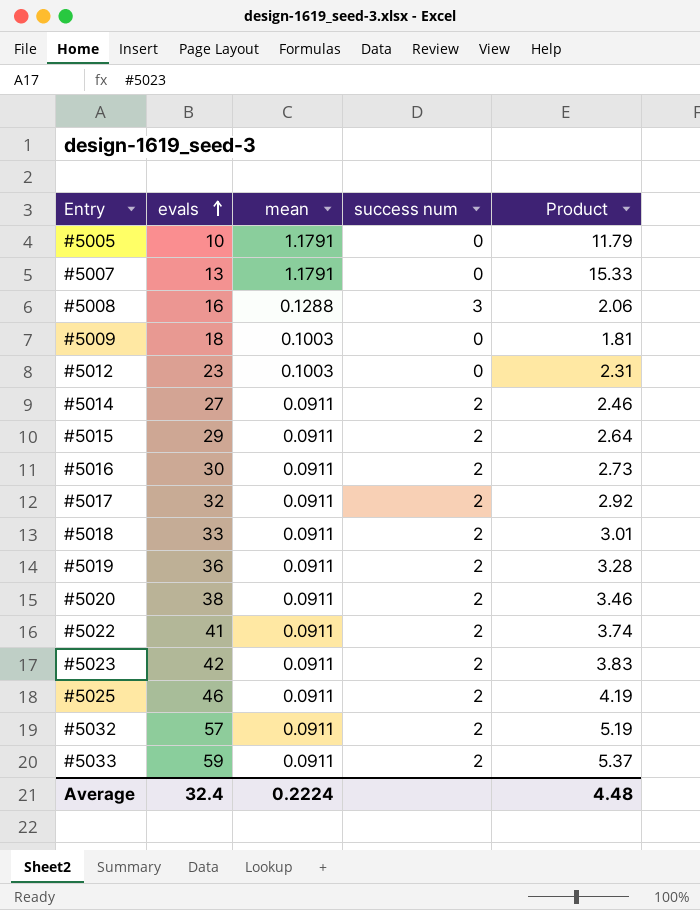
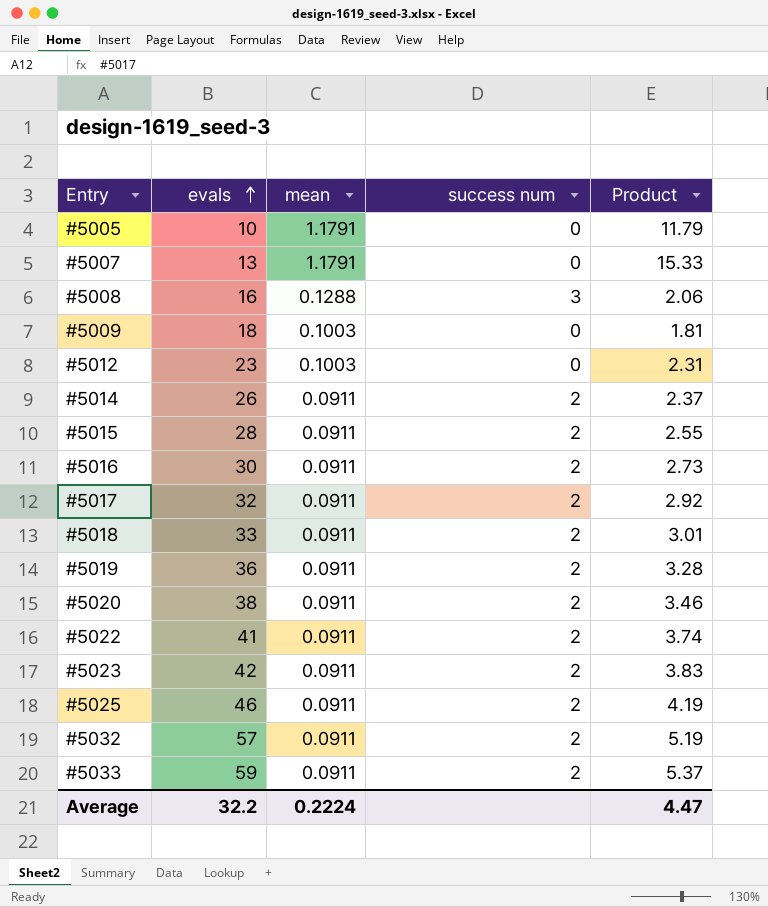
#5014 | evals: 27 -> 26
#5014 | Product: 2.46 -> 2.37
#5015 | evals: 29 -> 28
#5015 | Product: 2.64 -> 2.55
Average | evals: 32.4 -> 32.2
Average | Product: 4.48 -> 4.47

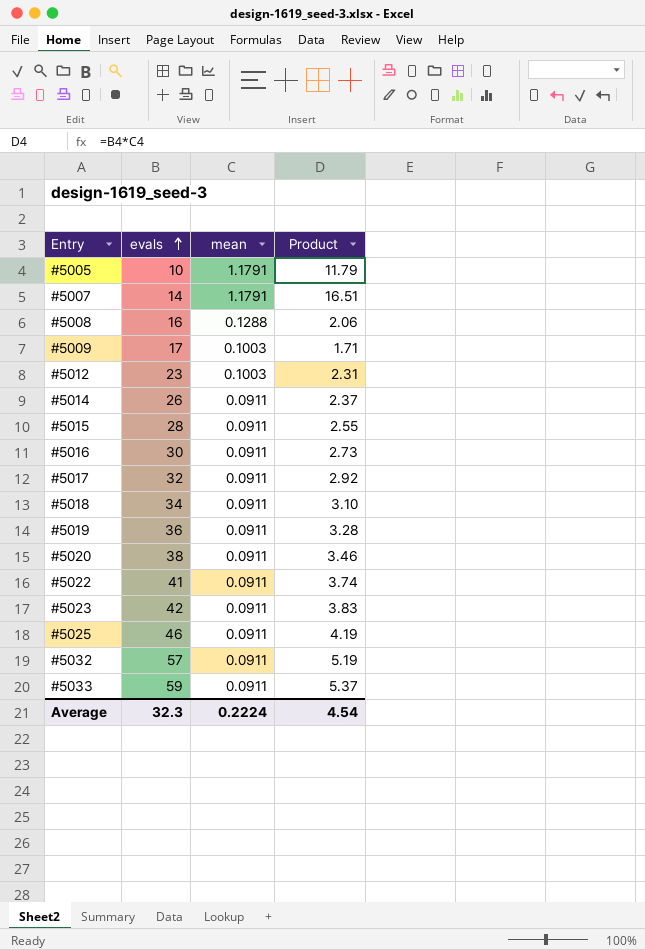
column success num | position: 4 -> none
#5007 | evals: 13 -> 14
#5007 | Product: 15.33 -> 16.51
#5009 | evals: 18 -> 17
#5009 | Product: 1.81 -> 1.71
#5018 | evals: 33 -> 34
#5018 | Product: 3.01 -> 3.10
Average | evals: 32.2 -> 32.3
Average | Product: 4.47 -> 4.54

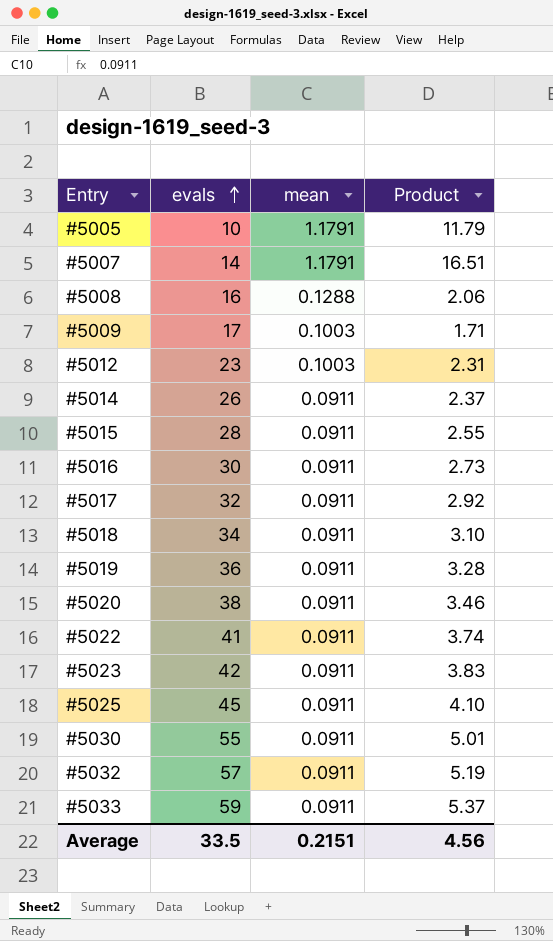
#5025 | evals: 46 -> 45
#5025 | Product: 4.19 -> 4.10
row #5030: none -> 55 | 0.0911 | 5.01
Average | evals: 32.3 -> 33.5
Average | mean: 0.2224 -> 0.2151
Average | Product: 4.54 -> 4.56

